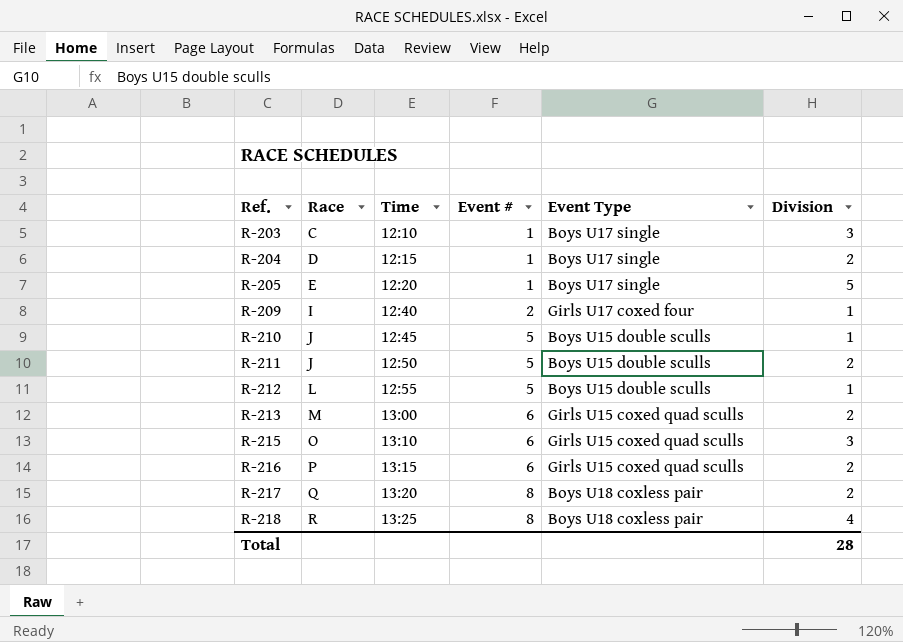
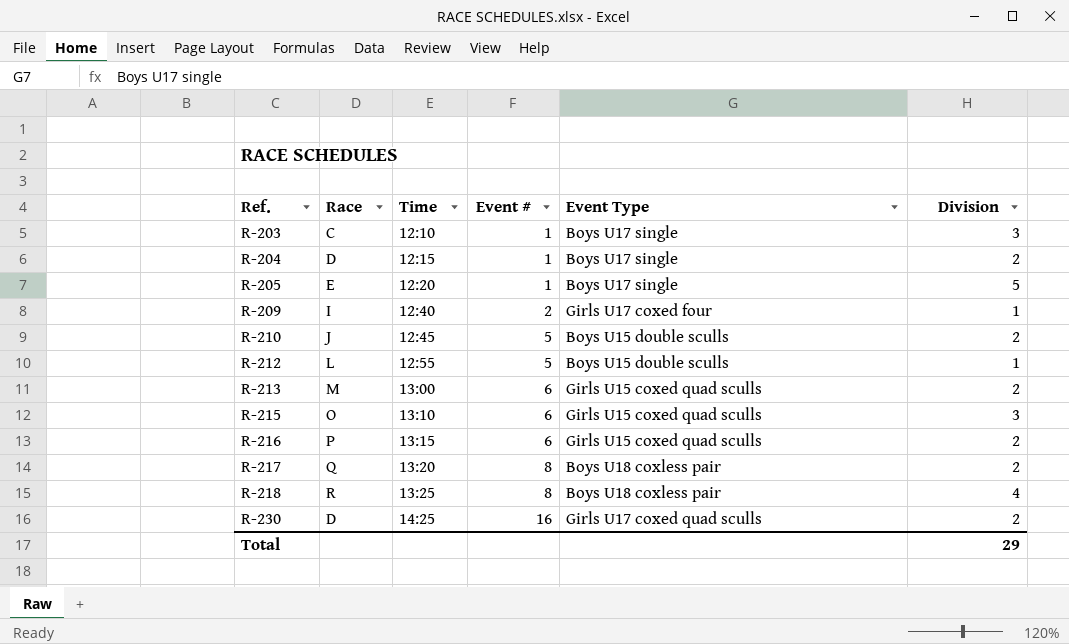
row R-211: J | 12:50 | 5 | Boys U15 double sculls | 2 -> none
R-210 | Division: 1 -> 2
row R-230: none -> D | 14:25 | 16 | Girls U17 coxed quad sculls | 2
Total | Division: 28 -> 29

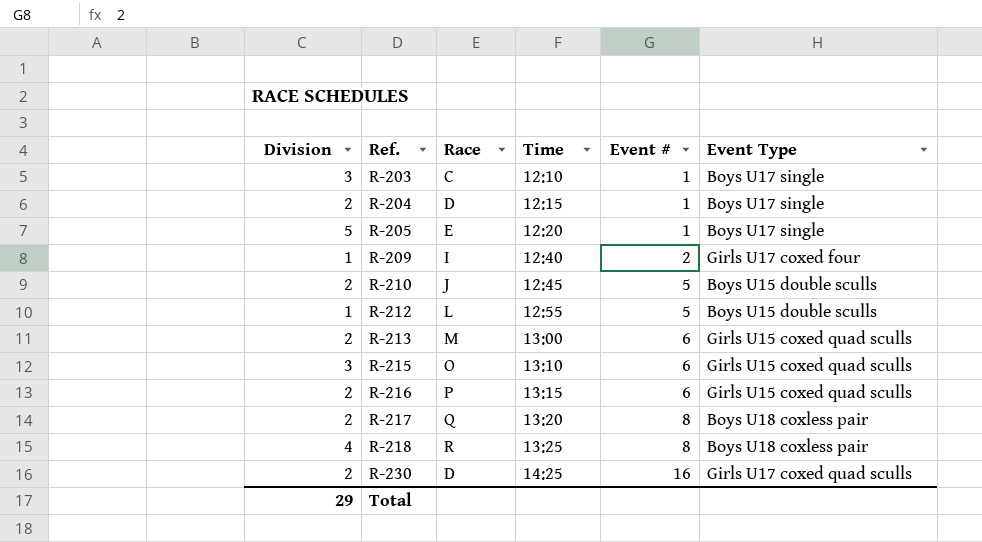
column Division | position: 6 -> 1

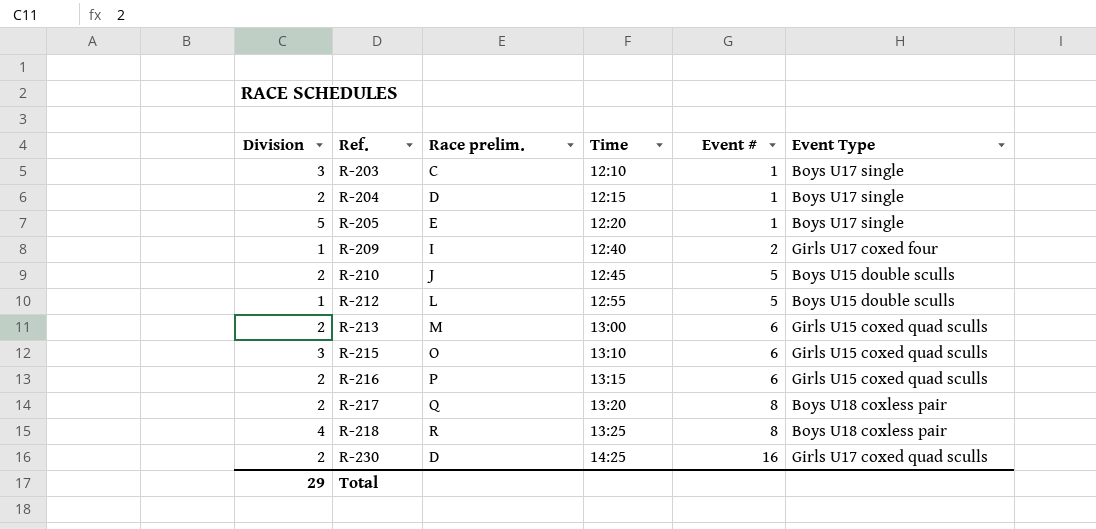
column name: Race -> Race prelim.

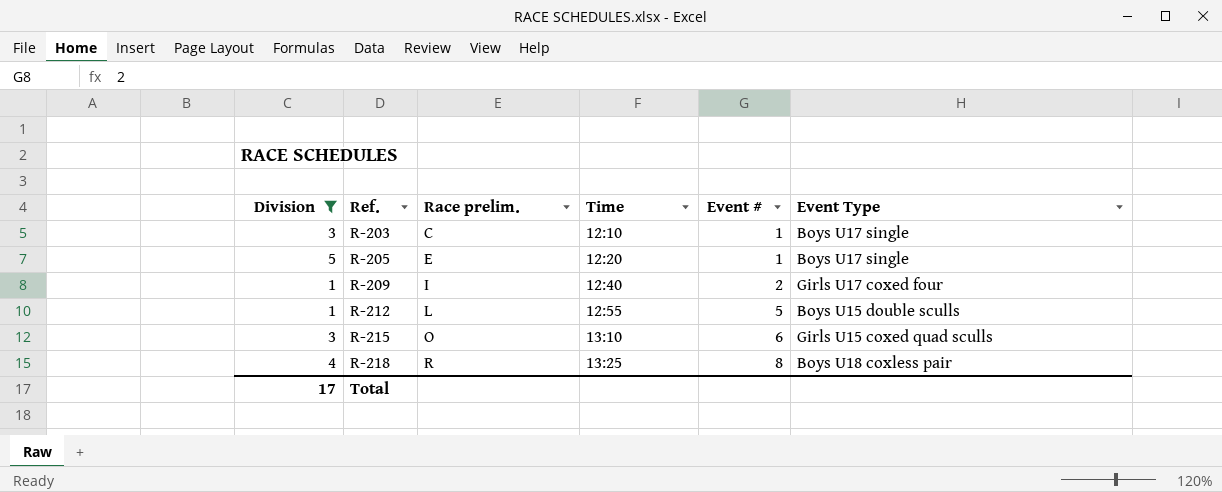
filter: none -> Division != 2
Total | Division: 29 -> 17

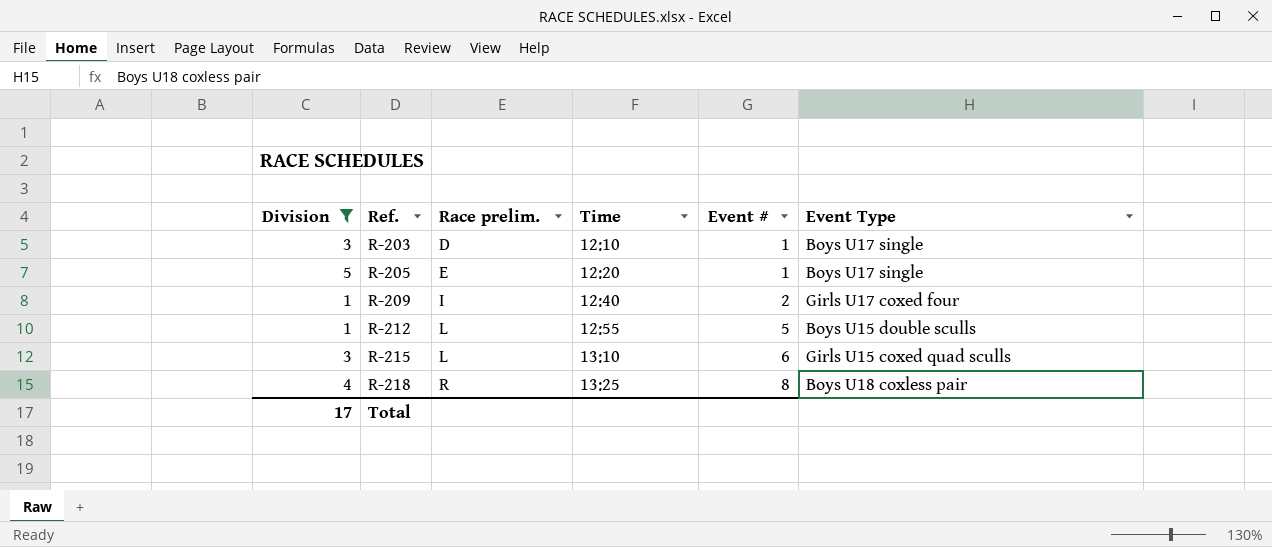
R-203 | Race prelim.: C -> D
R-215 | Race prelim.: O -> L

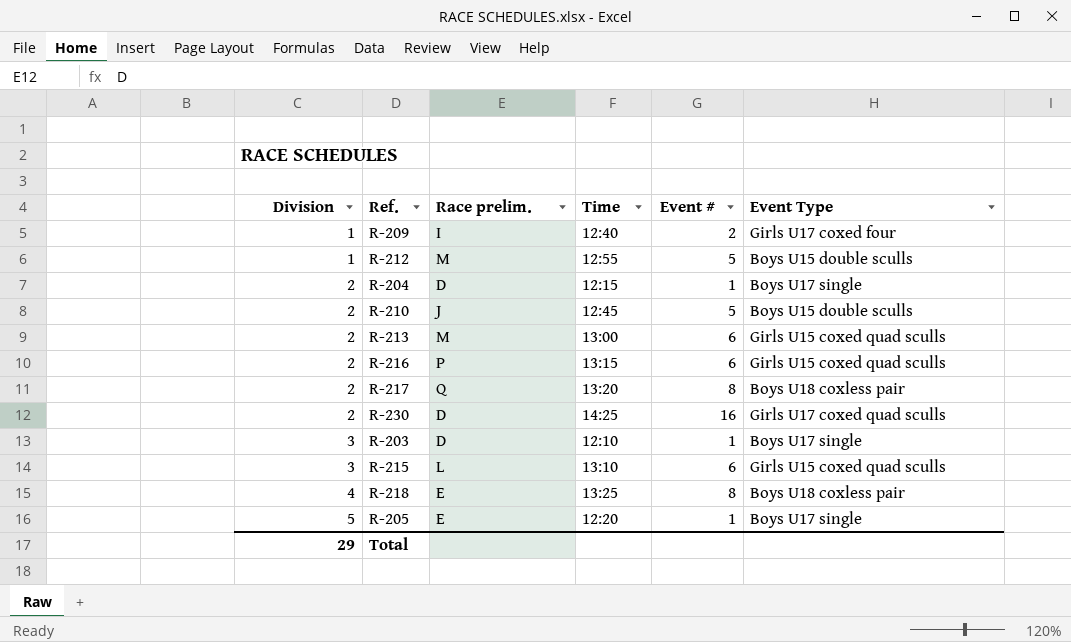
filter: Division != 2 -> none
row order: Ref. ascending -> Division ascending
R-212 | Race prelim.: L -> M
R-218 | Race prelim.: R -> E
Total | Division: 17 -> 29

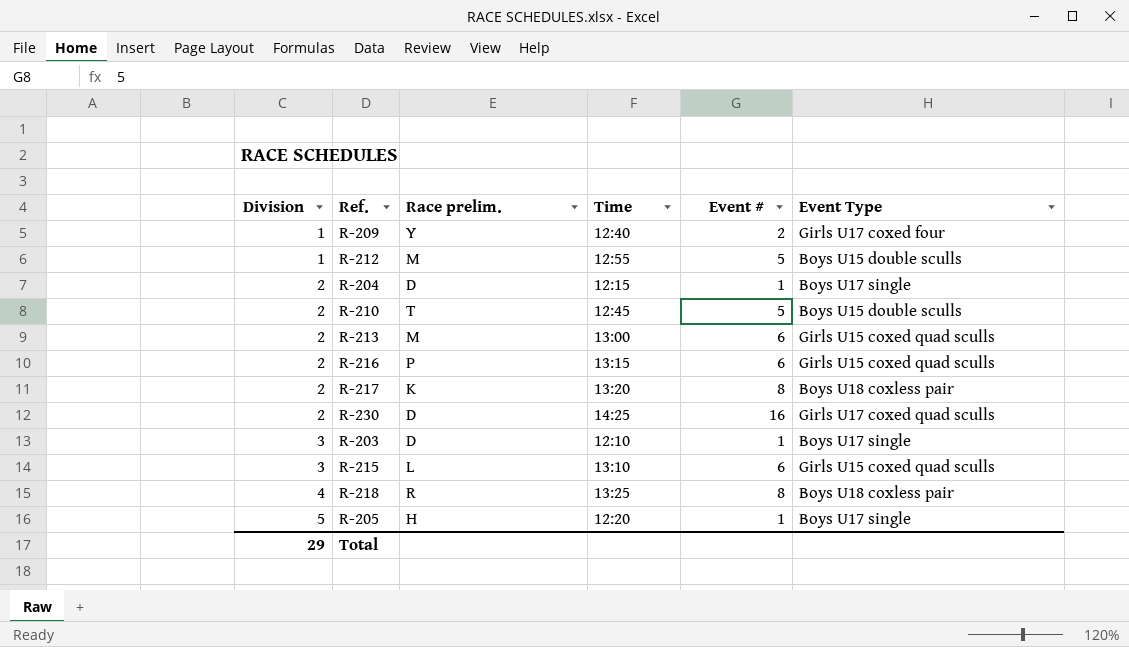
R-209 | Race prelim.: I -> Y
R-210 | Race prelim.: J -> T
R-217 | Race prelim.: Q -> K
R-218 | Race prelim.: E -> R
R-205 | Race prelim.: E -> H

